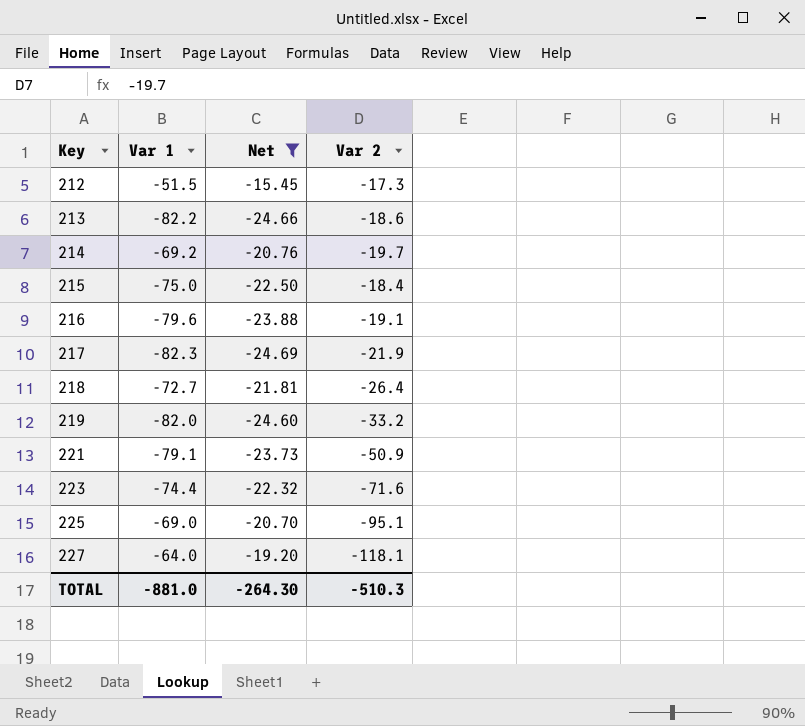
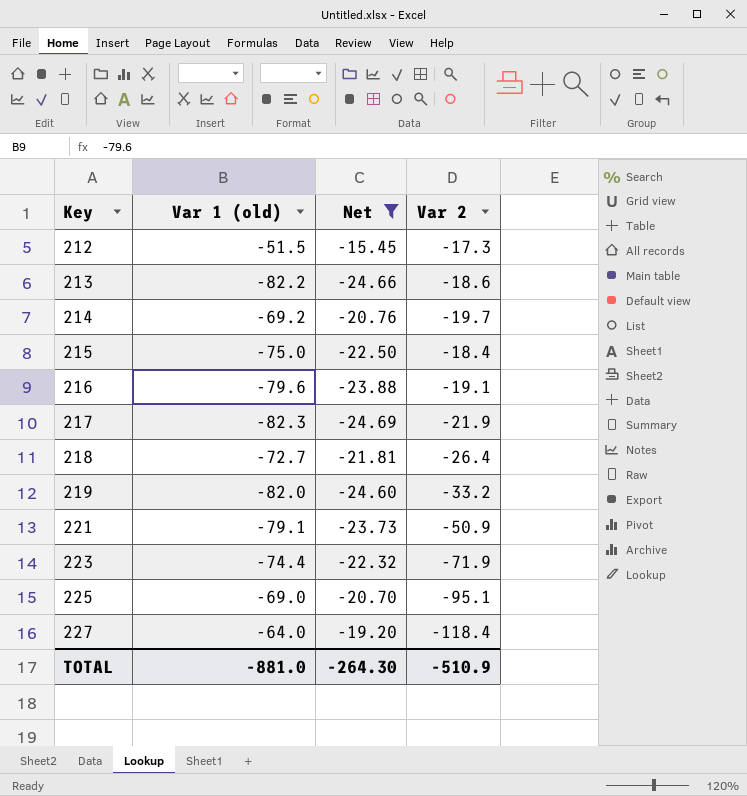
column name: Var 1 -> Var 1 (old)
223 | Var 2: -71.6 -> -71.9
227 | Var 2: -118.1 -> -118.4
TOTAL | Var 2: -510.3 -> -510.9

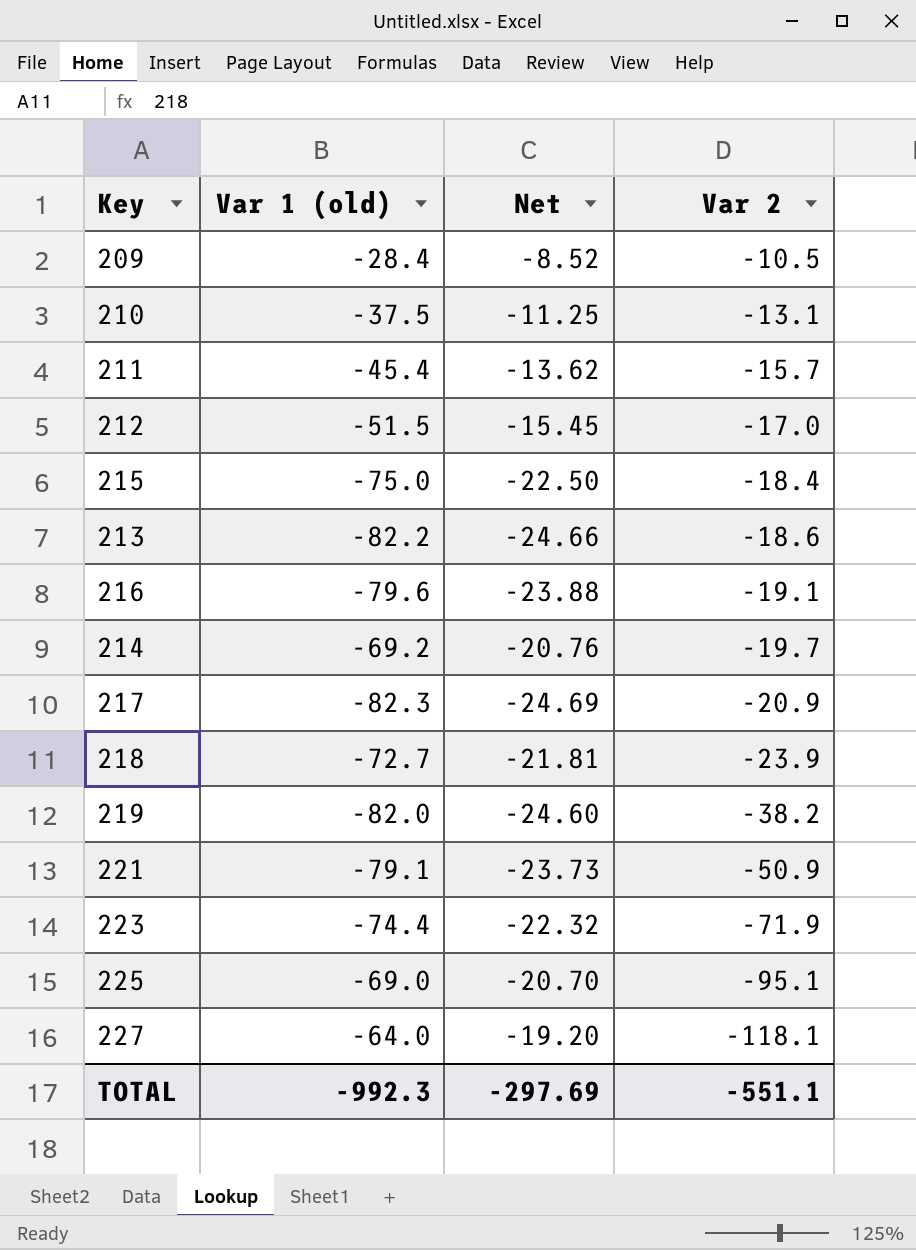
filter: Net <= -15.45 -> none
row order: Key ascending -> Var 2 descending
212 | Var 2: -17.3 -> -17.0
217 | Var 2: -21.9 -> -20.9
218 | Var 2: -26.4 -> -23.9
219 | Var 2: -33.2 -> -38.2
227 | Var 2: -118.4 -> -118.1
TOTAL | Var 1 (old): -881.0 -> -992.3
TOTAL | Net: -264.30 -> -297.69
TOTAL | Var 2: -510.9 -> -551.1

